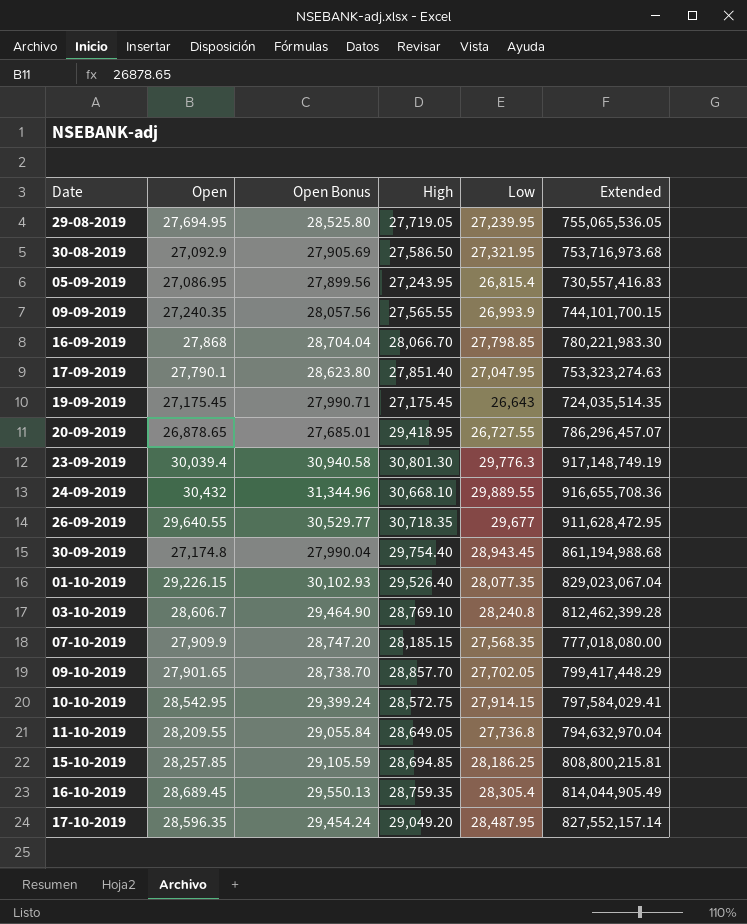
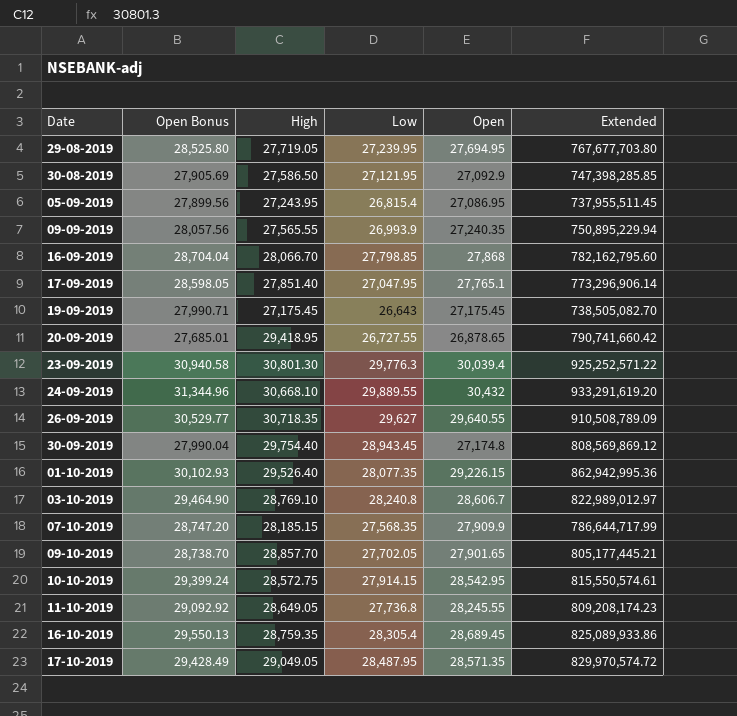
column Open | position: 2 -> 5
column Extended | formula: [High] * [Low] -> [High] * [Open]
row 15-10-2019: 28,257.85 | 29,105.59 | 28,694.85 | 28,186.25 | 808,800,215.81 -> none
30-08-2019 | Low: 27,321.95 -> 27,121.95
17-09-2019 | Open Bonus: 28,623.80 -> 28,598.05
17-09-2019 | Open: 27,790.1 -> 27,765.1
26-09-2019 | Low: 29,677 -> 29,627
11-10-2019 | Open Bonus: 29,055.84 -> 29,092.92
11-10-2019 | Open: 28,209.55 -> 28,245.55
17-10-2019 | Open Bonus: 29,454.24 -> 29,428.49
17-10-2019 | High: 29,049.20 -> 29,049.05
17-10-2019 | Open: 28,596.35 -> 28,571.35

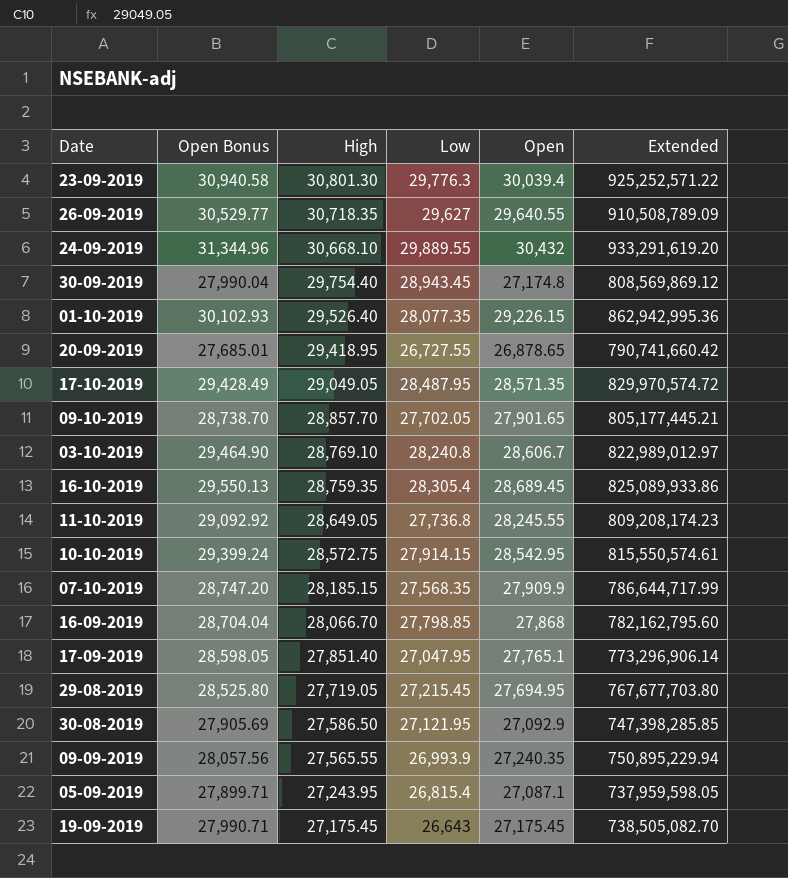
row order: Date ascending -> High descending
29-08-2019 | Low: 27,239.95 -> 27,215.45
05-09-2019 | Open Bonus: 27,899.56 -> 27,899.71
05-09-2019 | Open: 27,086.95 -> 27,087.1
05-09-2019 | Extended: 737,955,511.45 -> 737,959,598.05

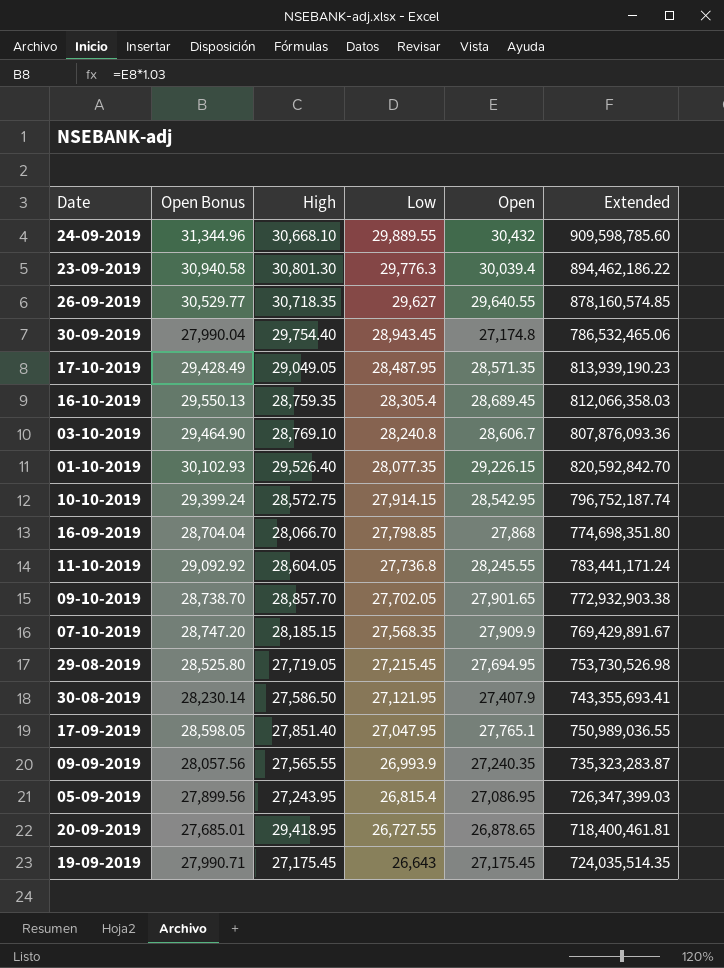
row order: High descending -> Low descending
column Extended | formula: [High] * [Open] -> [Low] * [Open]
11-10-2019 | High: 28,649.05 -> 28,604.05
30-08-2019 | Open Bonus: 27,905.69 -> 28,230.14
30-08-2019 | Open: 27,092.9 -> 27,407.9
05-09-2019 | Open Bonus: 27,899.71 -> 27,899.56
05-09-2019 | Open: 27,087.1 -> 27,086.95

